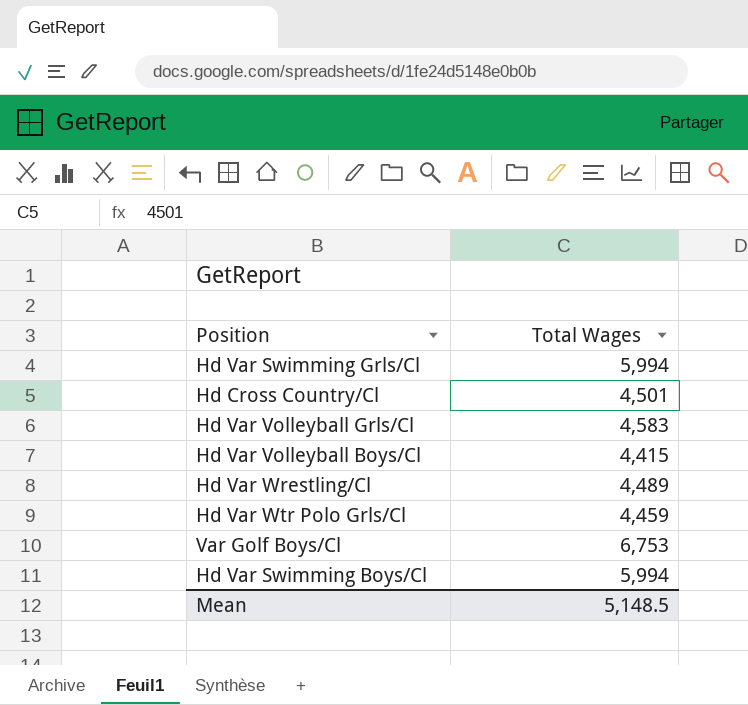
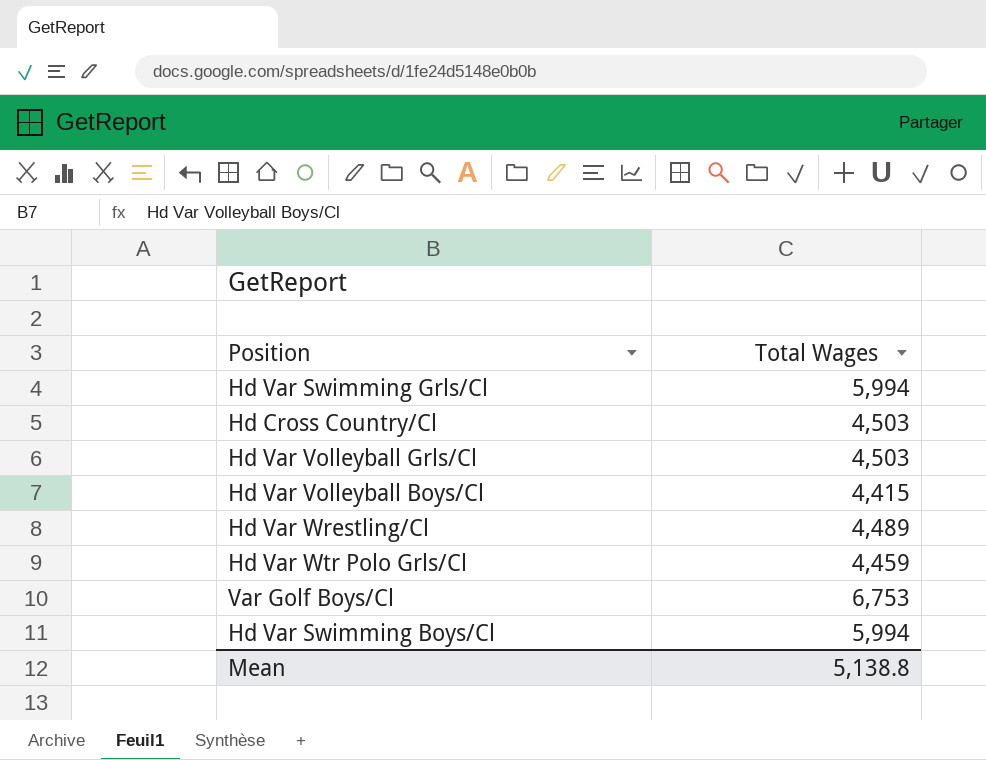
Hd Cross Country/Cl | Total Wages: 4,501 -> 4,503
Hd Var Volleyball Grls/Cl | Total Wages: 4,583 -> 4,503
Mean | Total Wages: 5,148.5 -> 5,138.8

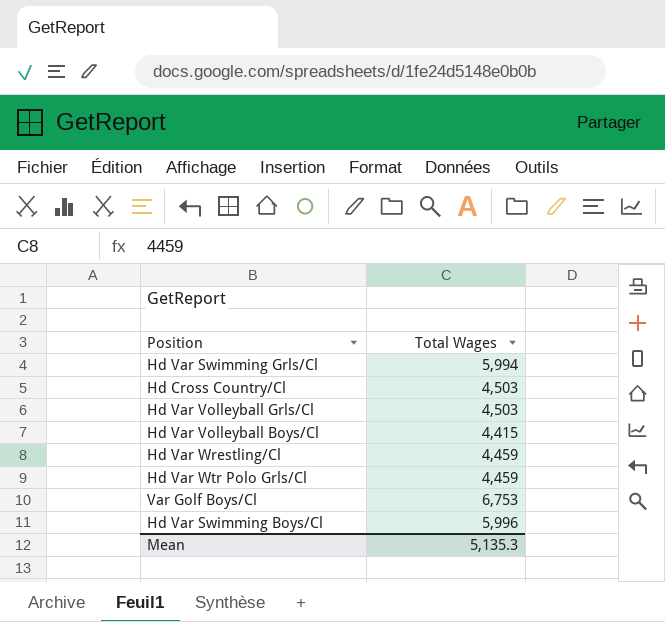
Hd Var Wrestling/Cl | Total Wages: 4,489 -> 4,459
Hd Var Swimming Boys/Cl | Total Wages: 5,994 -> 5,996
Mean | Total Wages: 5,138.8 -> 5,135.3

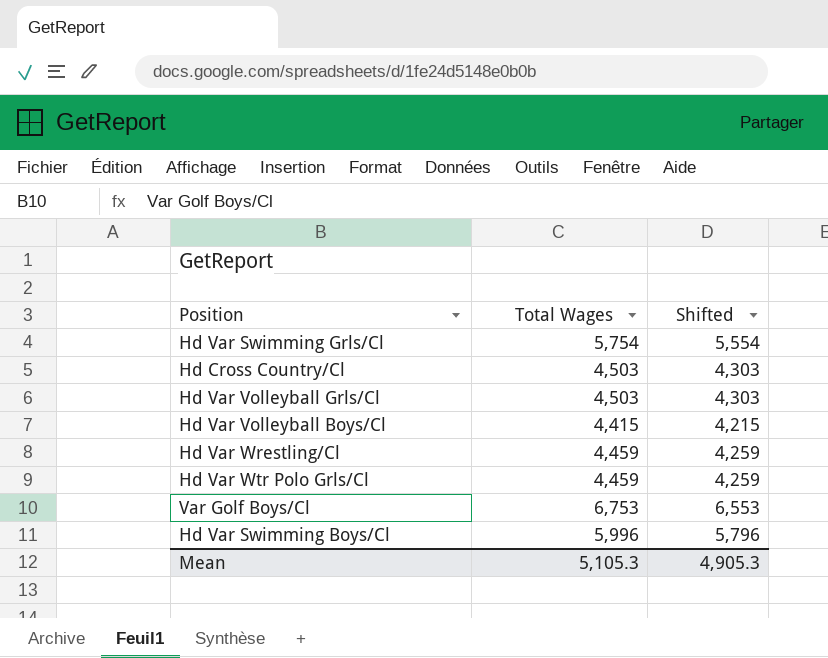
column Shifted | formula: none -> [Total Wages] - 200
Hd Var Swimming Grls/Cl | Total Wages: 5,994 -> 5,754
Mean | Total Wages: 5,135.3 -> 5,105.3

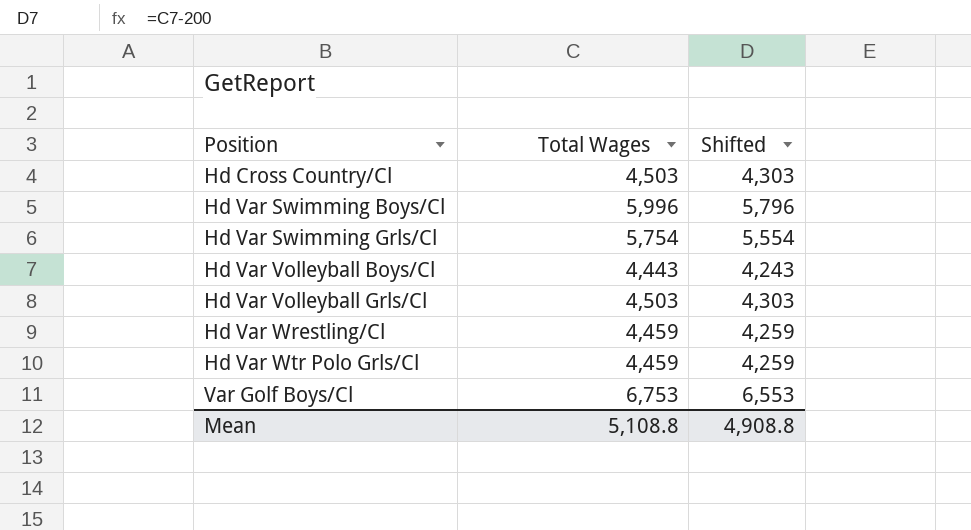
row order: none -> Position ascending
Hd Var Volleyball Boys/Cl | Total Wages: 4,415 -> 4,443
Hd Var Volleyball Boys/Cl | Shifted: 4,215 -> 4,243
Mean | Total Wages: 5,105.3 -> 5,108.8
Mean | Shifted: 4,905.3 -> 4,908.8

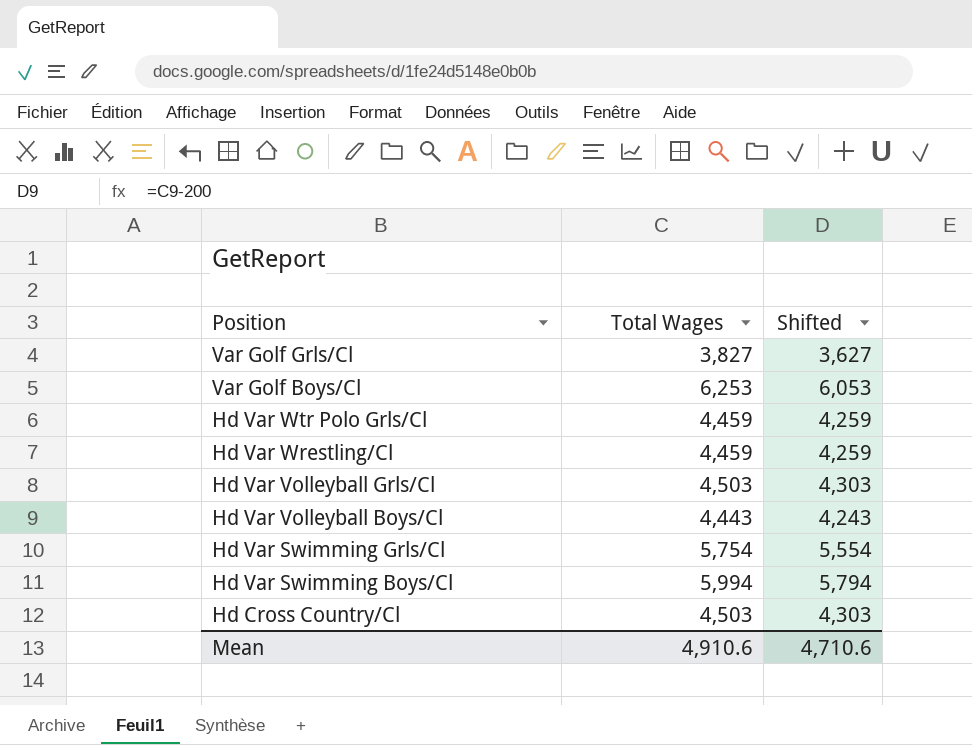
row order: Position ascending -> Position descending
row Var Golf Grls/Cl: none -> 3,827 | 3,627
Var Golf Boys/Cl | Total Wages: 6,753 -> 6,253
Var Golf Boys/Cl | Shifted: 6,553 -> 6,053
Hd Var Swimming Boys/Cl | Total Wages: 5,996 -> 5,994
Hd Var Swimming Boys/Cl | Shifted: 5,796 -> 5,794
Mean | Total Wages: 5,108.8 -> 4,910.6
Mean | Shifted: 4,908.8 -> 4,710.6

